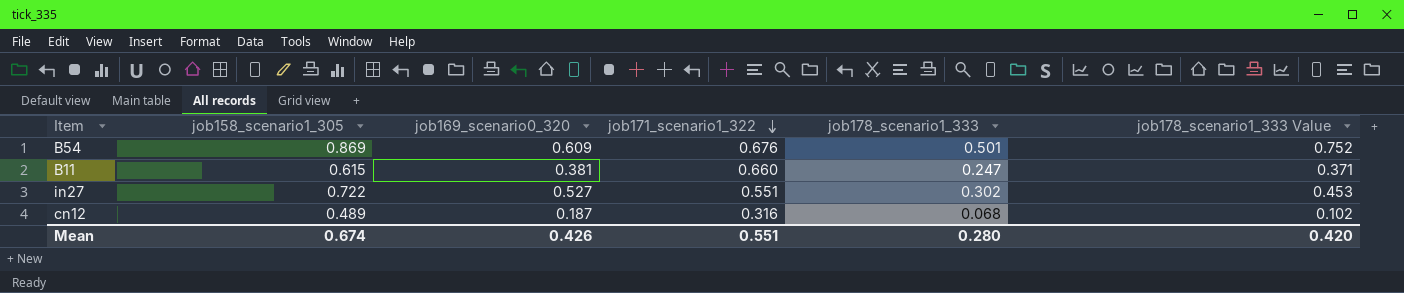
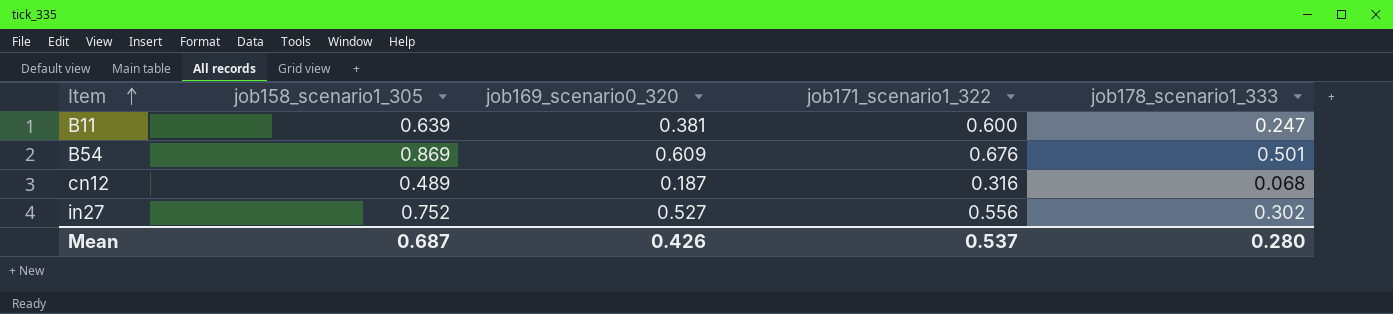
row order: job171_scenario1_322 descending -> Item ascending
column job178_scenario1_333 Value | formula: [job178_scenario1_333] * 1.5 -> none
B11 | job158_scenario1_305: 0.615 -> 0.639
B11 | job171_scenario1_322: 0.660 -> 0.600
in27 | job158_scenario1_305: 0.722 -> 0.752
in27 | job171_scenario1_322: 0.551 -> 0.556
Mean | job158_scenario1_305: 0.674 -> 0.687
Mean | job171_scenario1_322: 0.551 -> 0.537

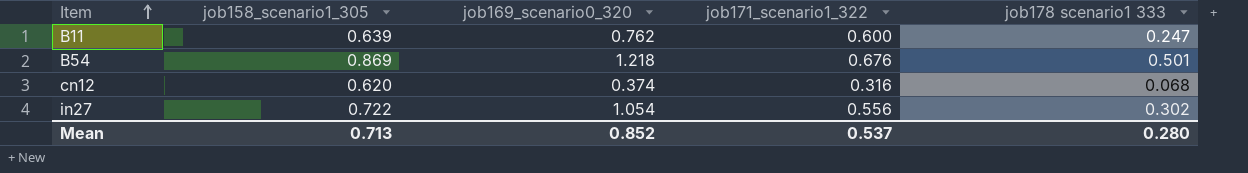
column name: job178_scenario1_333 -> job178 scenario1 333
B11 | job169_scenario0_320: 0.381 -> 0.762
B54 | job169_scenario0_320: 0.609 -> 1.218
cn12 | job158_scenario1_305: 0.489 -> 0.620
cn12 | job169_scenario0_320: 0.187 -> 0.374
in27 | job158_scenario1_305: 0.752 -> 0.722
in27 | job169_scenario0_320: 0.527 -> 1.054
Mean | job158_scenario1_305: 0.687 -> 0.713
Mean | job169_scenario0_320: 0.426 -> 0.852

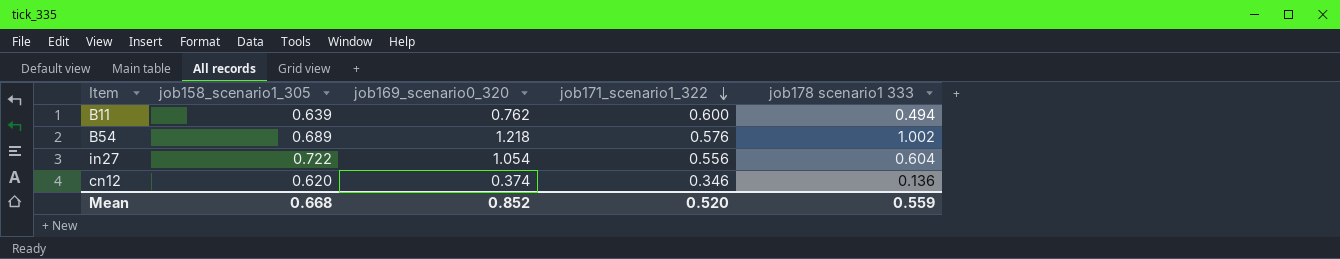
row order: Item ascending -> job171_scenario1_322 descending
B11 | job178 scenario1 333: 0.247 -> 0.494
B54 | job158_scenario1_305: 0.869 -> 0.689
B54 | job171_scenario1_322: 0.676 -> 0.576
B54 | job178 scenario1 333: 0.501 -> 1.002
in27 | job178 scenario1 333: 0.302 -> 0.604
cn12 | job171_scenario1_322: 0.316 -> 0.346
cn12 | job178 scenario1 333: 0.068 -> 0.136
Mean | job158_scenario1_305: 0.713 -> 0.668
Mean | job171_scenario1_322: 0.537 -> 0.520
Mean | job178 scenario1 333: 0.280 -> 0.559

